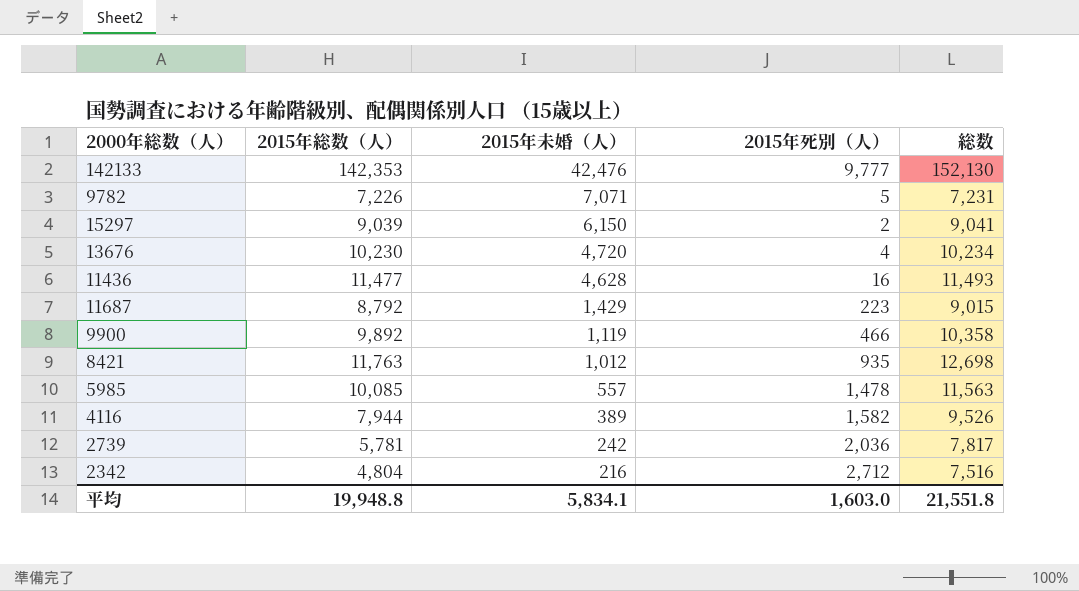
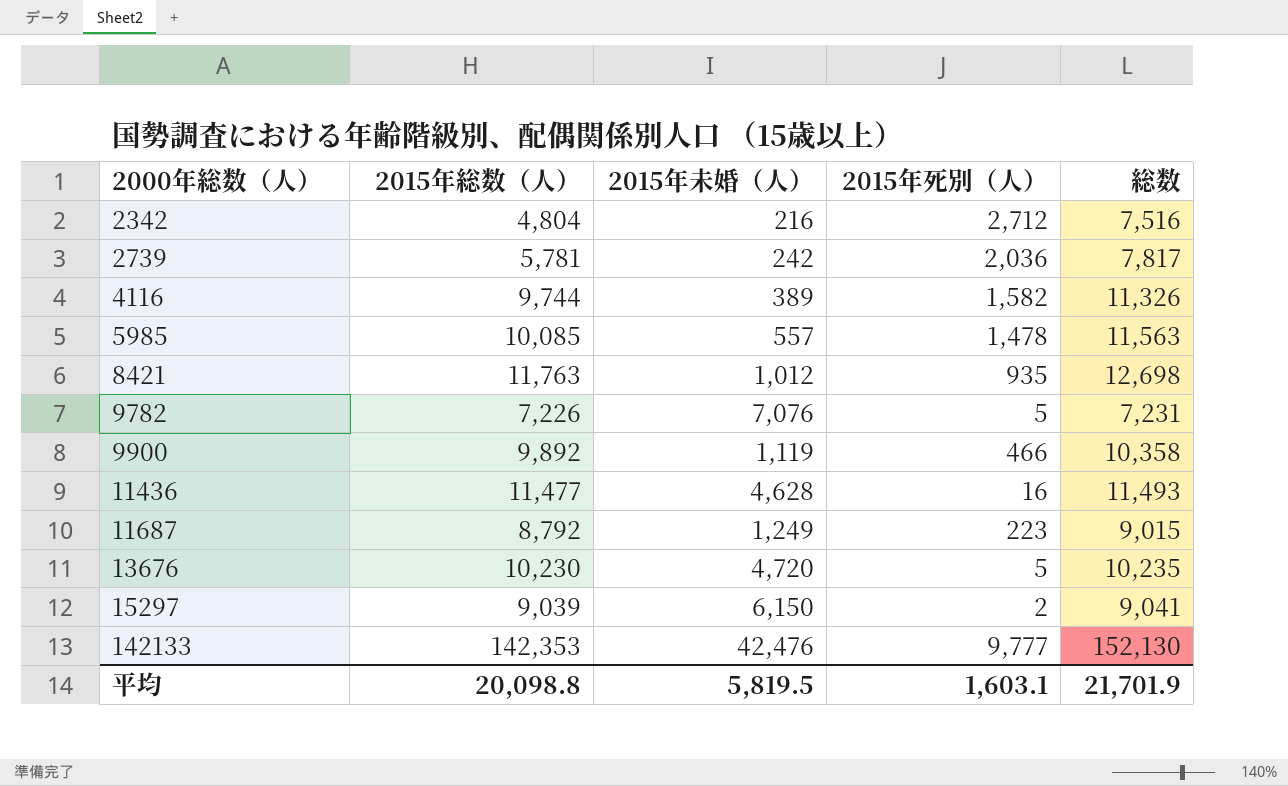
row order: 2015年未婚（人） descending -> 2000年総数（人） ascending
4116 | 2015年総数（人）: 7,944 -> 9,744
4116 | 総数: 9,526 -> 11,326
9782 | 2015年未婚（人）: 7,071 -> 7,076
11687 | 2015年未婚（人）: 1,429 -> 1,249
13676 | 2015年死別（人）: 4 -> 5
13676 | 総数: 10,234 -> 10,235
平均 | 2015年総数（人）: 19,948.8 -> 20,098.8
平均 | 2015年未婚（人）: 5,834.1 -> 5,819.5
平均 | 2015年死別（人）: 1,603.0 -> 1,603.1
平均 | 総数: 21,551.8 -> 21,701.9

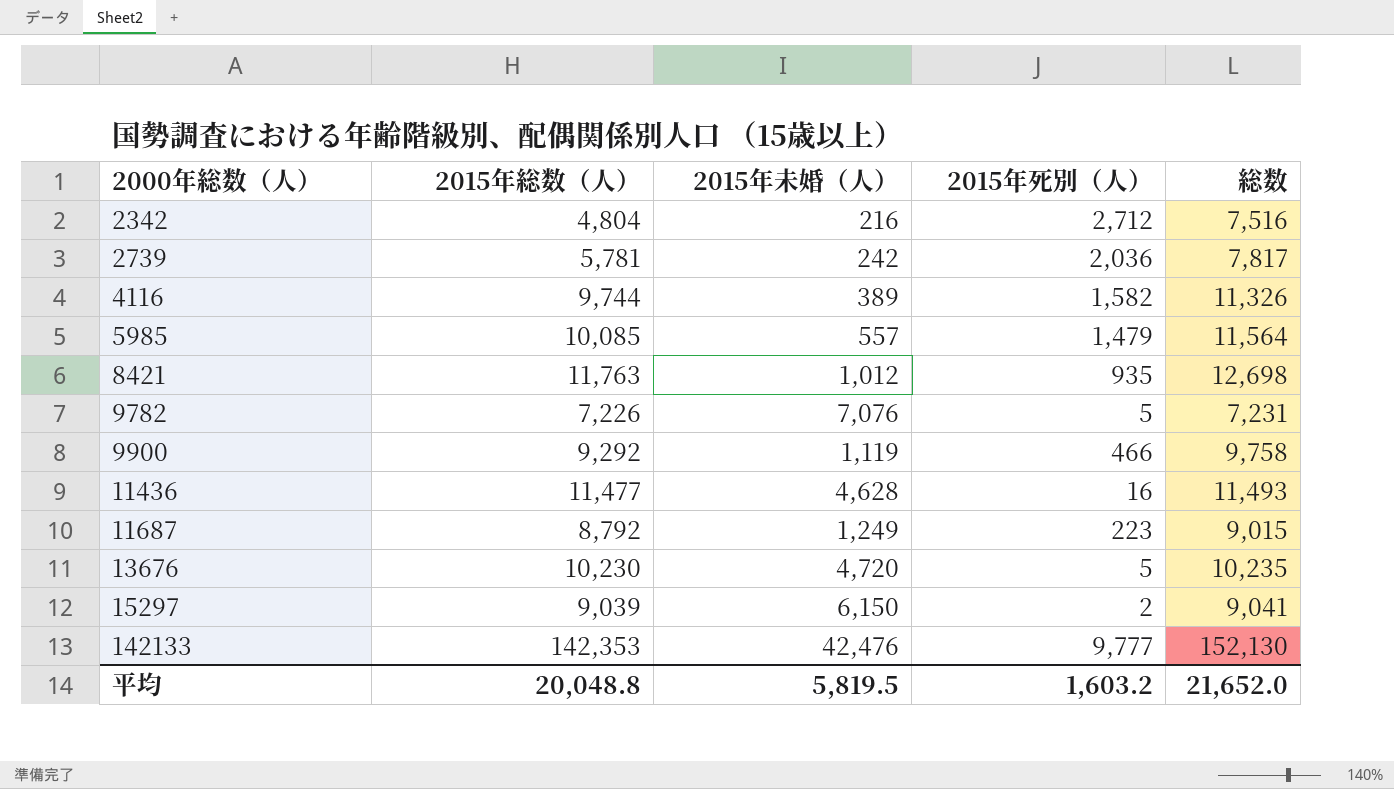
5985 | 2015年死別（人）: 1,478 -> 1,479
5985 | 総数: 11,563 -> 11,564
9900 | 2015年総数（人）: 9,892 -> 9,292
9900 | 総数: 10,358 -> 9,758
平均 | 2015年総数（人）: 20,098.8 -> 20,048.8
平均 | 2015年死別（人）: 1,603.1 -> 1,603.2
平均 | 総数: 21,701.9 -> 21,652.0

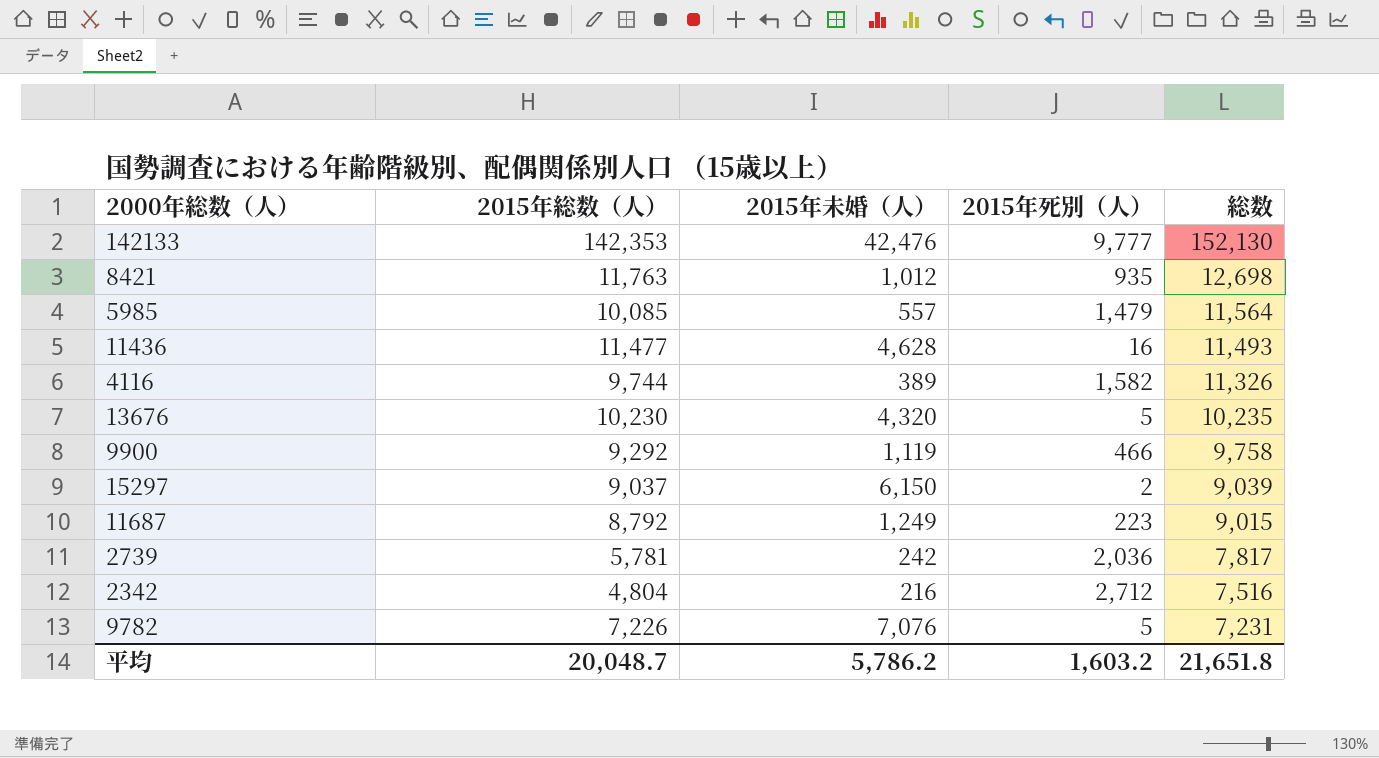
row order: 2000年総数（人） ascending -> 総数 descending
13676 | 2015年未婚（人）: 4,720 -> 4,320
15297 | 2015年総数（人）: 9,039 -> 9,037
15297 | 総数: 9,041 -> 9,039
平均 | 2015年総数（人）: 20,048.8 -> 20,048.7
平均 | 2015年未婚（人）: 5,819.5 -> 5,786.2
平均 | 総数: 21,652.0 -> 21,651.8

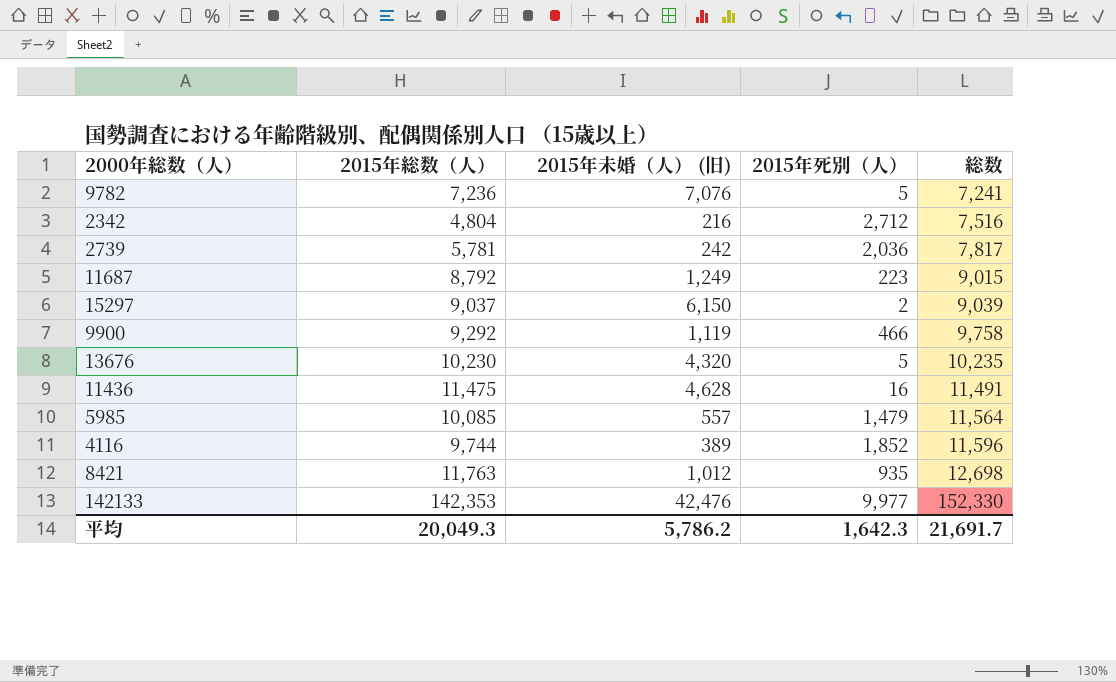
row order: 総数 descending -> 総数 ascending
column name: 2015年未婚（人） -> 2015年未婚（人） (旧)
9782 | 2015年総数（人）: 7,226 -> 7,236
9782 | 総数: 7,231 -> 7,241
11436 | 2015年総数（人）: 11,477 -> 11,475
11436 | 総数: 11,493 -> 11,491
4116 | 2015年死別（人）: 1,582 -> 1,852
4116 | 総数: 11,326 -> 11,596
142133 | 2015年死別（人）: 9,777 -> 9,977
142133 | 総数: 152,130 -> 152,330
平均 | 2015年総数（人）: 20,048.7 -> 20,049.3
平均 | 2015年死別（人）: 1,603.2 -> 1,642.3
平均 | 総数: 21,651.8 -> 21,691.7

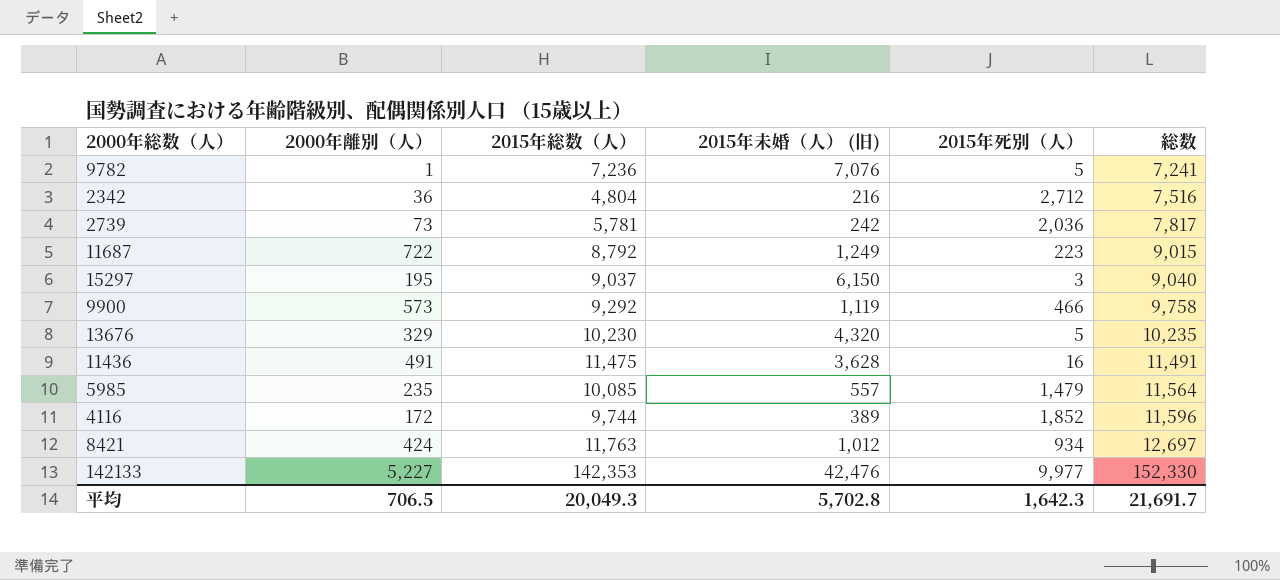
column 2000年離別（人） | position: none -> 2
15297 | 2015年死別（人）: 2 -> 3
15297 | 総数: 9,039 -> 9,040
11436 | 2015年未婚（人） (旧): 4,628 -> 3,628
8421 | 2015年死別（人）: 935 -> 934
8421 | 総数: 12,698 -> 12,697
平均 | 2015年未婚（人） (旧): 5,786.2 -> 5,702.8

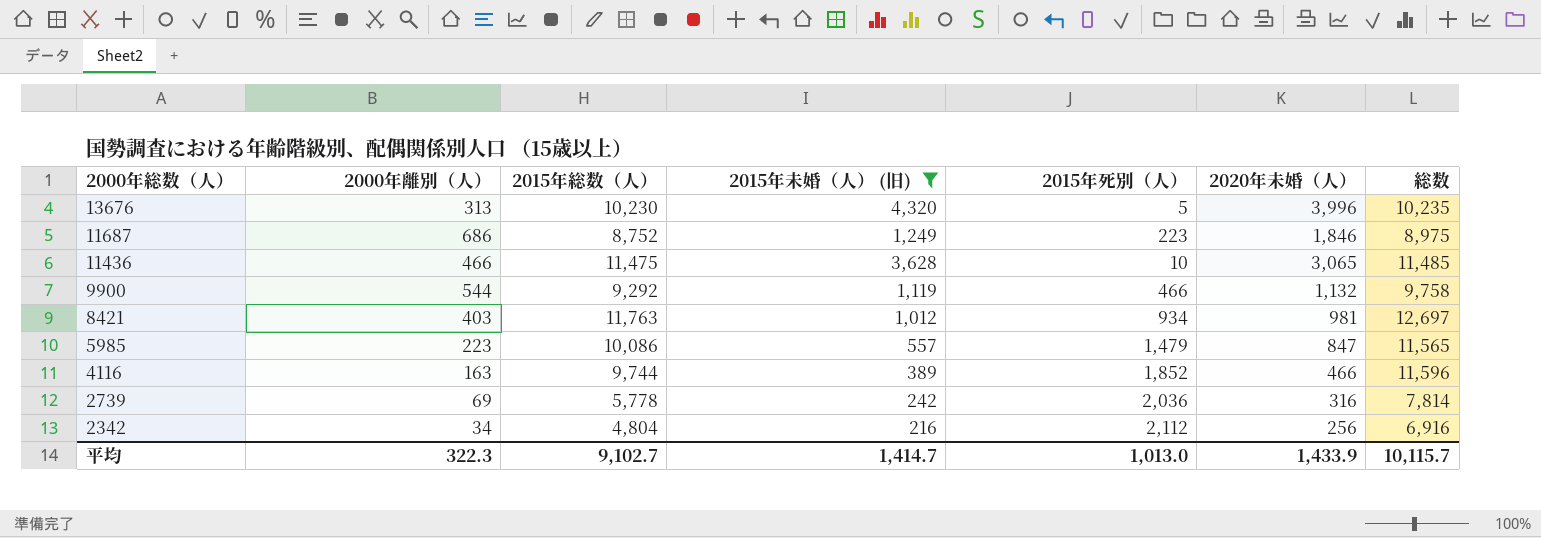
filter: none -> 2015年未婚（人） (旧) <= 4,320
row order: 総数 ascending -> 2000年総数（人） descending
column 2020年未婚（人） | position: none -> 6
13676 | 2000年離別（人）: 329 -> 313
11687 | 2000年離別（人）: 722 -> 686
11687 | 2015年総数（人）: 8,792 -> 8,752
11687 | 総数: 9,015 -> 8,975
11436 | 2000年離別（人）: 491 -> 466
11436 | 2015年死別（人）: 16 -> 10
11436 | 総数: 11,491 -> 11,485
9900 | 2000年離別（人）: 573 -> 544
8421 | 2000年離別（人）: 424 -> 403
5985 | 2000年離別（人）: 235 -> 223
5985 | 2015年総数（人）: 10,085 -> 10,086
5985 | 総数: 11,564 -> 11,565
4116 | 2000年離別（人）: 172 -> 163
2739 | 2000年離別（人）: 73 -> 69
2739 | 2015年総数（人）: 5,781 -> 5,778
2739 | 総数: 7,817 -> 7,814
2342 | 2000年離別（人）: 36 -> 34
2342 | 2015年死別（人）: 2,712 -> 2,112
2342 | 総数: 7,516 -> 6,916
平均 | 2000年離別（人）: 706.5 -> 322.3
平均 | 2015年総数（人）: 20,049.3 -> 9,102.7
平均 | 2015年未婚（人） (旧): 5,702.8 -> 1,414.7
平均 | 2015年死別（人）: 1,642.3 -> 1,013.0
平均 | 総数: 21,691.7 -> 10,115.7

